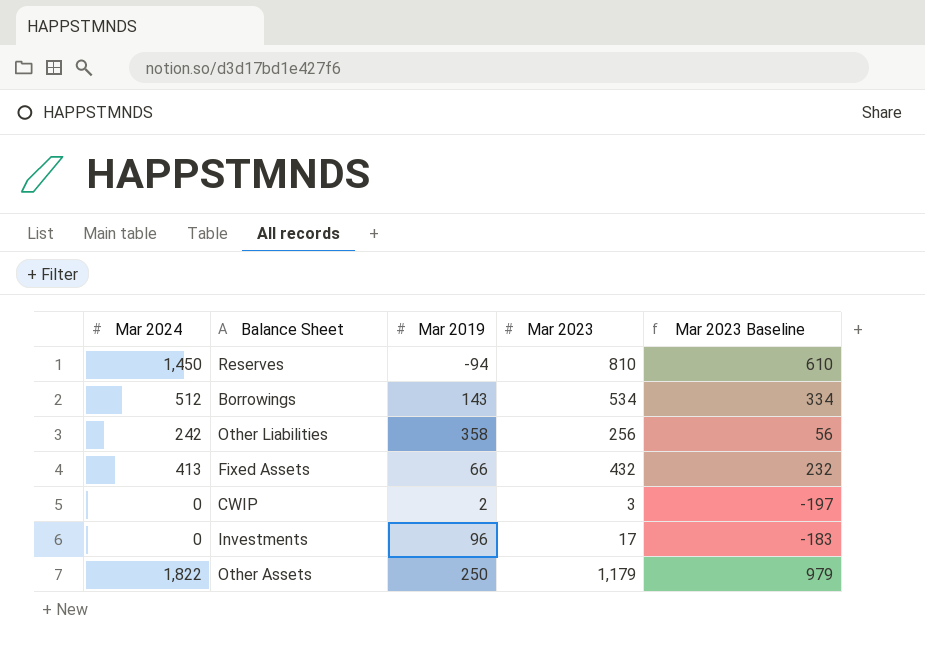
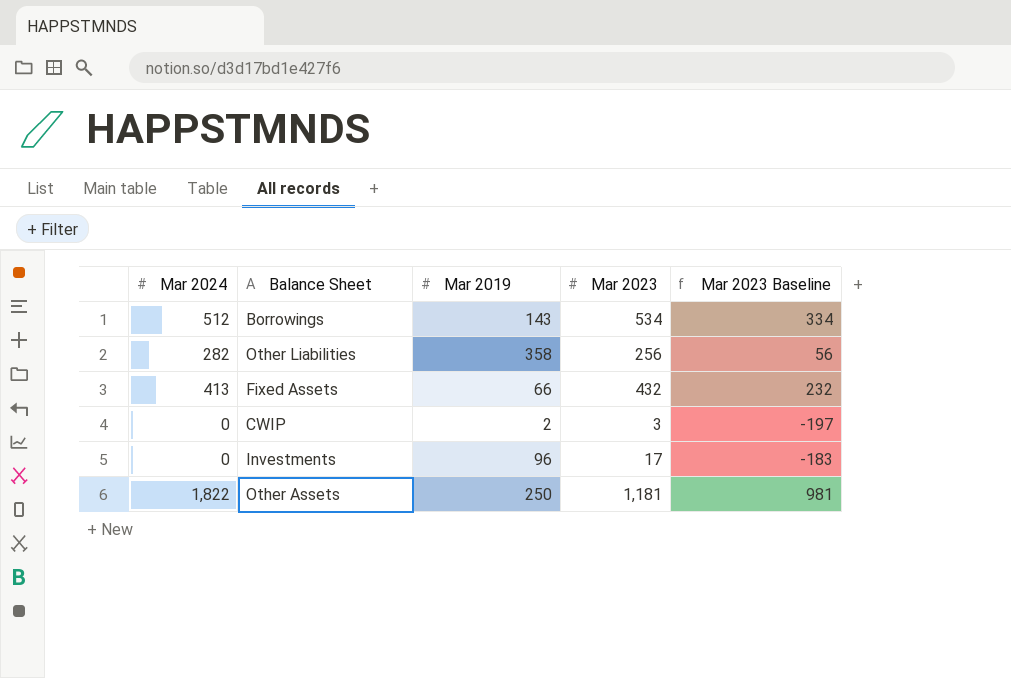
row Reserves: 1,450 | -94 | 810 | 610 -> none
Other Liabilities | Mar 2024: 242 -> 282
Other Assets | Mar 2023: 1,179 -> 1,181
Other Assets | Mar 2023 Baseline: 979 -> 981

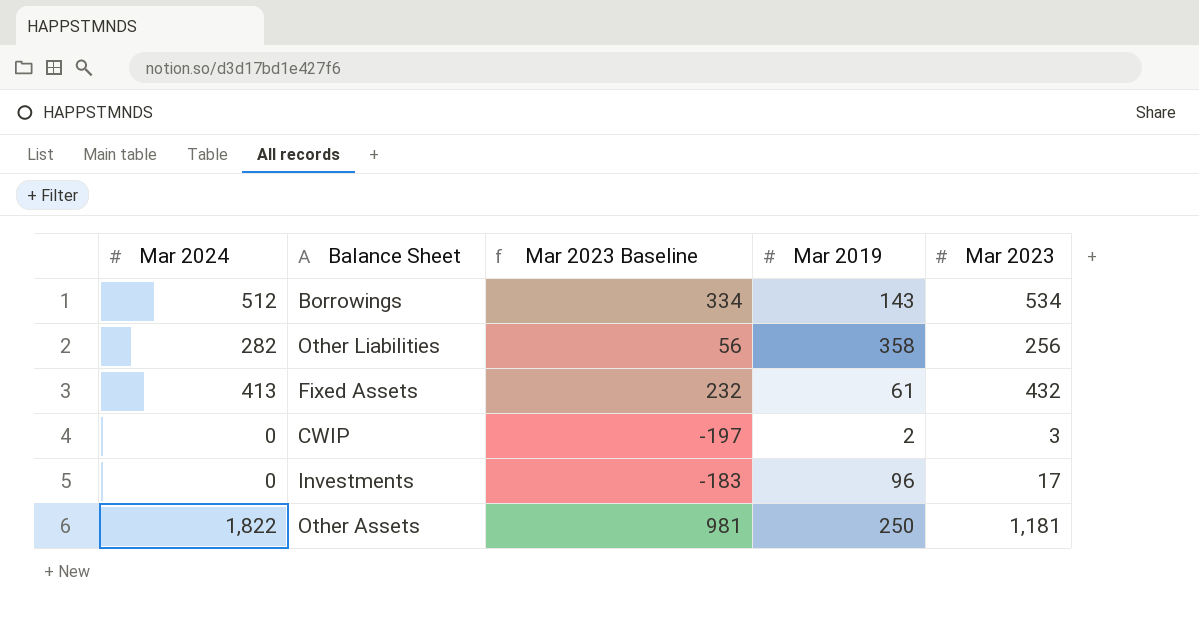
column Mar 2023 Baseline | position: 5 -> 3
Fixed Assets | Mar 2019: 66 -> 61

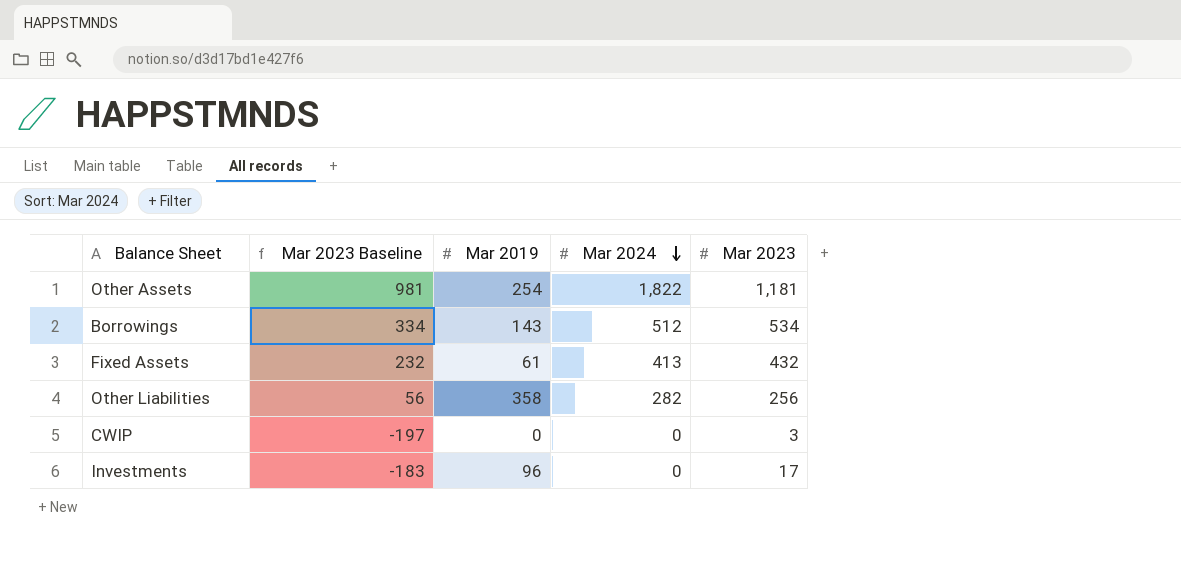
row order: none -> Mar 2024 descending
column Mar 2024 | position: 1 -> 4
Other Assets | Mar 2019: 250 -> 254
CWIP | Mar 2019: 2 -> 0

